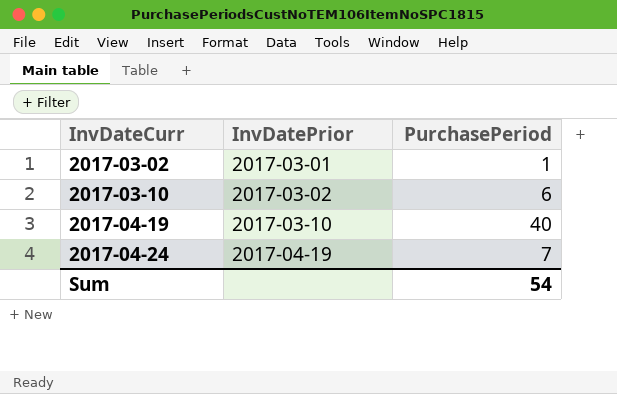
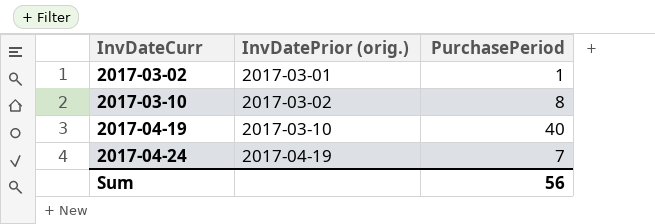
column name: InvDatePrior -> InvDatePrior (orig.)
2017-03-10 | PurchasePeriod: 6 -> 8
Sum | PurchasePeriod: 54 -> 56

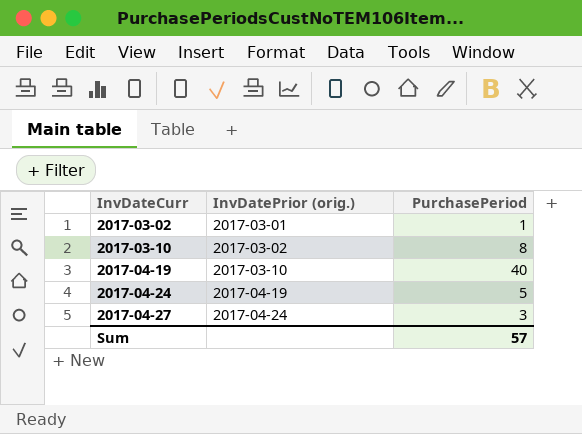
2017-04-24 | PurchasePeriod: 7 -> 5
row 2017-04-27: none -> 2017-04-24 | 3
Sum | PurchasePeriod: 56 -> 57

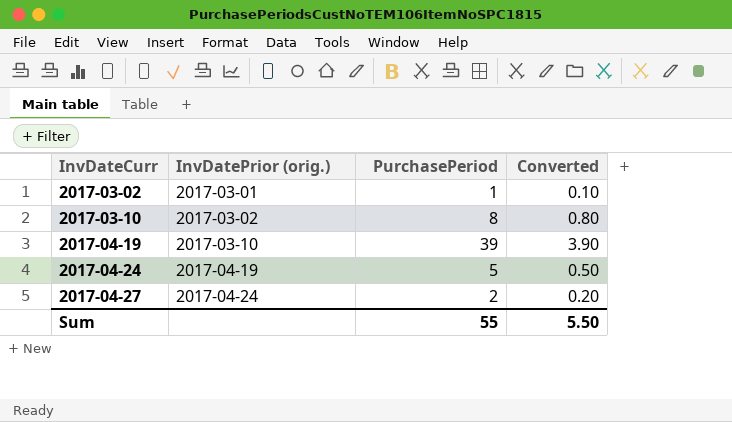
column Converted | formula: none -> [PurchasePeriod] * 0.1
2017-04-19 | PurchasePeriod: 40 -> 39
2017-04-27 | PurchasePeriod: 3 -> 2
Sum | PurchasePeriod: 57 -> 55

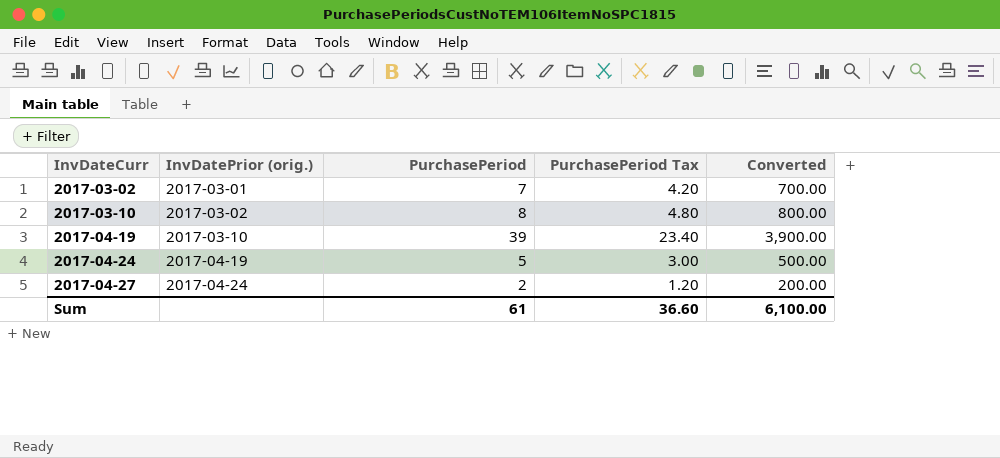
column PurchasePeriod Tax | formula: none -> [PurchasePeriod] * 0.6
column Converted | formula: [PurchasePeriod] * 0.1 -> [PurchasePeriod] * 100
2017-03-02 | PurchasePeriod: 1 -> 7
Sum | PurchasePeriod: 55 -> 61
Sum | Converted: 5.50 -> 6,100.00

